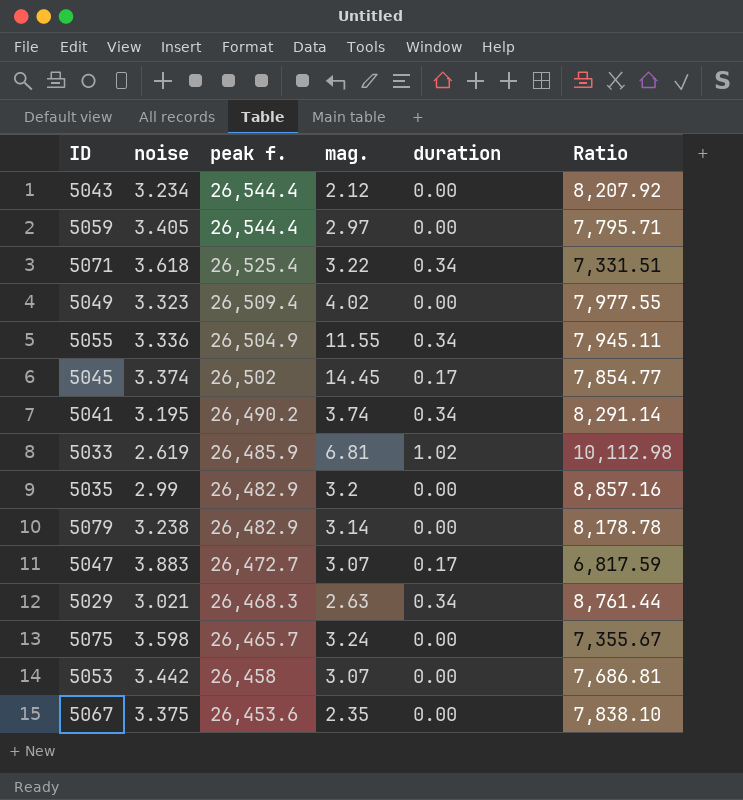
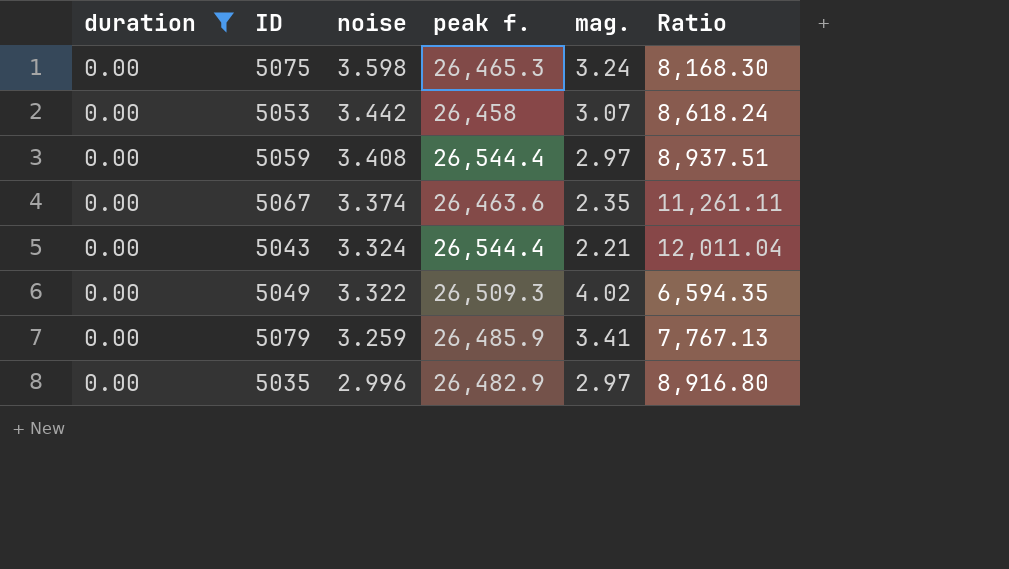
filter: none -> duration = 0.00
row order: peak f. descending -> noise descending
column duration | position: 5 -> 1
column Ratio | formula: [peak f.] / [noise] -> [peak f.] / [mag.]
5075 | peak f.: 26,465.7 -> 26,465.3
5059 | noise: 3.405 -> 3.408
5067 | noise: 3.375 -> 3.374
5067 | peak f.: 26,453.6 -> 26,463.6
5043 | noise: 3.234 -> 3.324
5043 | mag.: 2.12 -> 2.21
5049 | noise: 3.323 -> 3.322
5049 | peak f.: 26,509.4 -> 26,509.3
5079 | noise: 3.238 -> 3.259
5079 | peak f.: 26,482.9 -> 26,485.9
5079 | mag.: 3.14 -> 3.41
5035 | noise: 2.99 -> 2.996
5035 | mag.: 3.2 -> 2.97

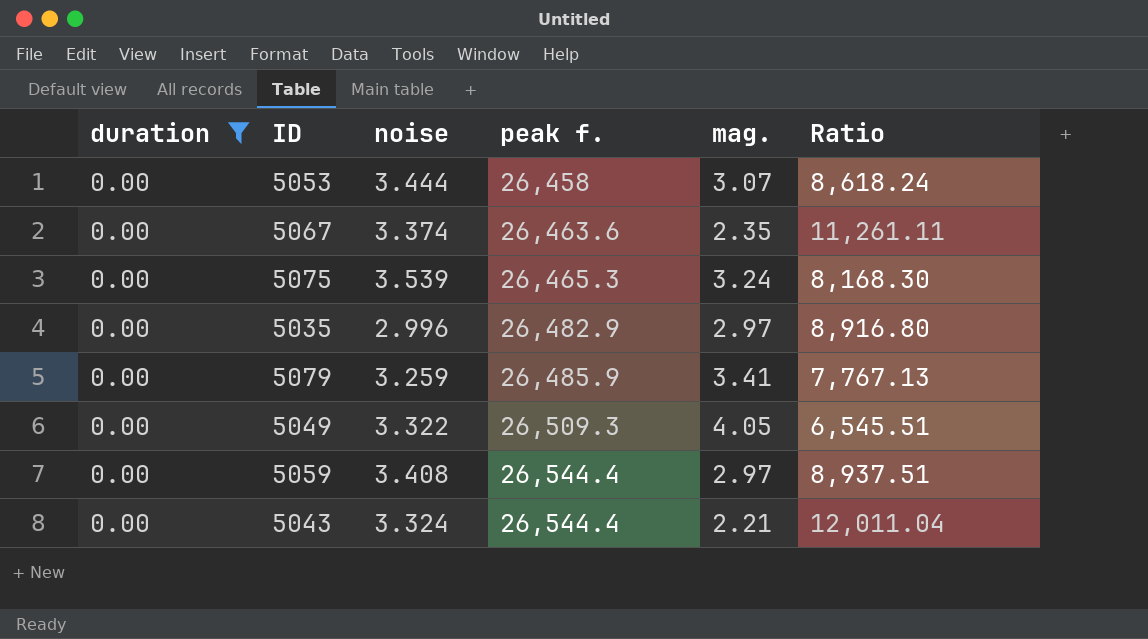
row order: noise descending -> peak f. ascending
5053 | noise: 3.442 -> 3.444
5075 | noise: 3.598 -> 3.539
5049 | mag.: 4.02 -> 4.05
5049 | Ratio: 6,594.35 -> 6,545.51

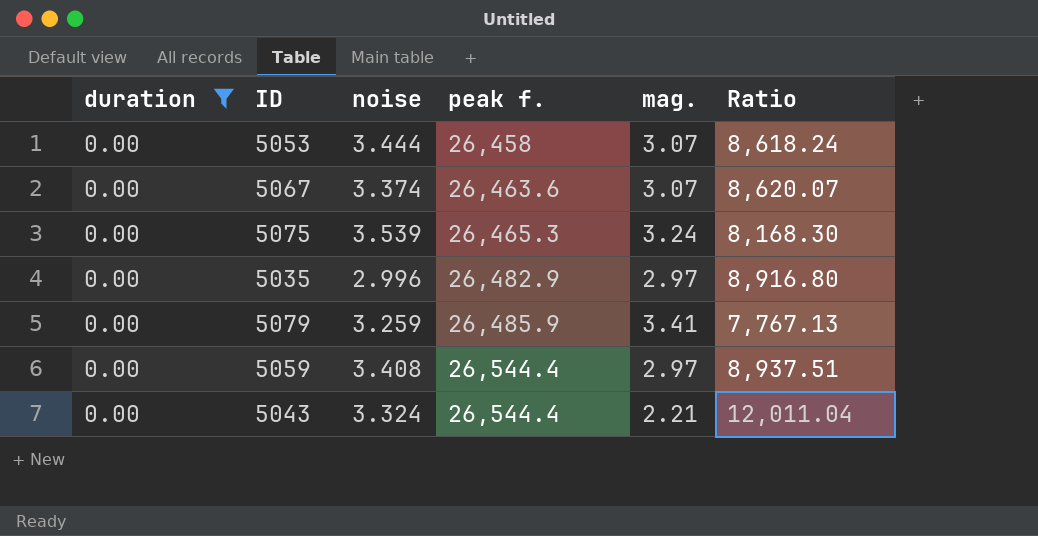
row 5049: 0.00 | 3.322 | 26,509.3 | 4.05 | 6,545.51 -> none
5067 | mag.: 2.35 -> 3.07
5067 | Ratio: 11,261.11 -> 8,620.07

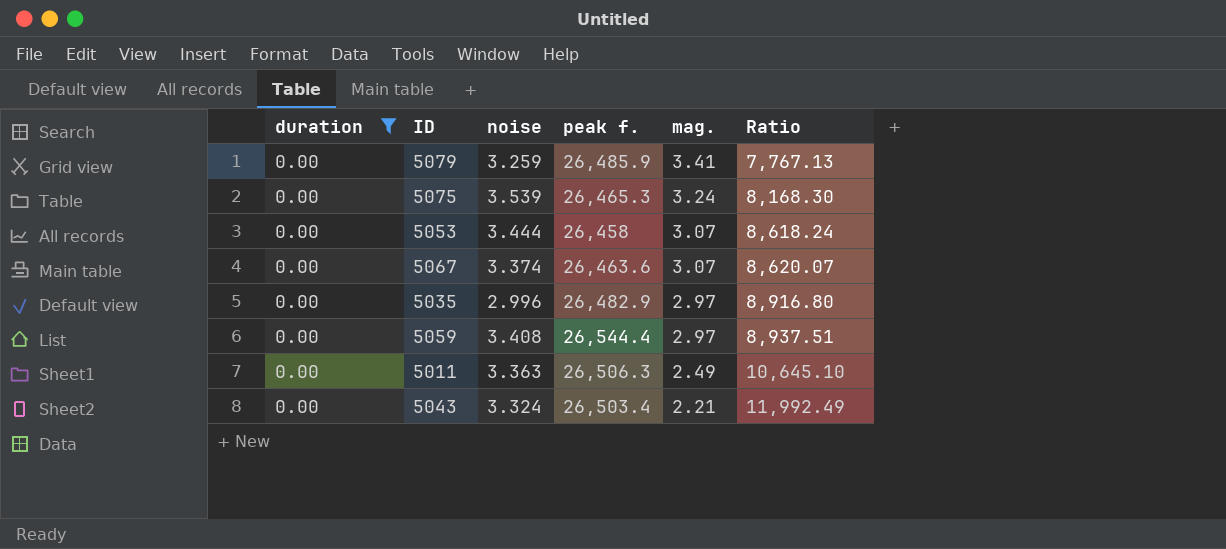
row order: peak f. ascending -> mag. descending
row 5011: none -> 0.00 | 3.363 | 26,506.3 | 2.49 | 10,645.10
5043 | peak f.: 26,544.4 -> 26,503.4
5043 | Ratio: 12,011.04 -> 11,992.49

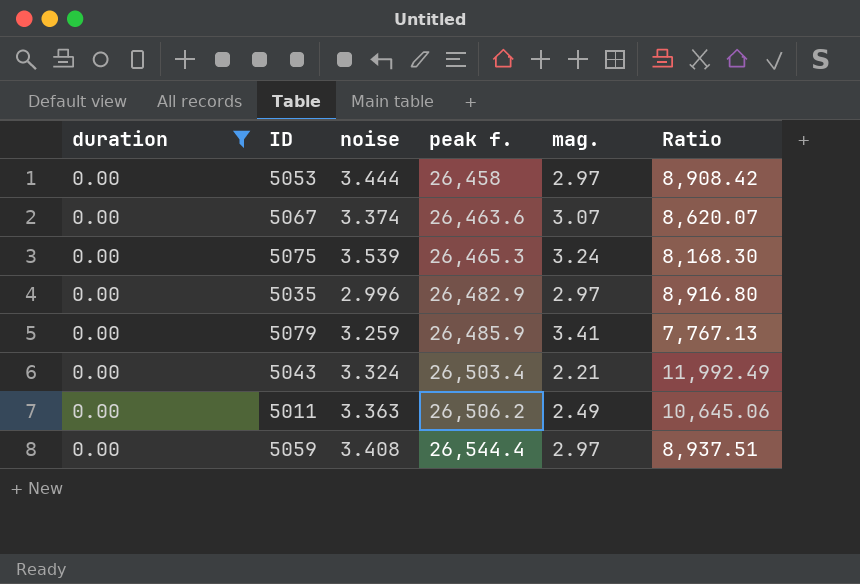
row order: mag. descending -> peak f. ascending
5053 | mag.: 3.07 -> 2.97
5053 | Ratio: 8,618.24 -> 8,908.42
5011 | peak f.: 26,506.3 -> 26,506.2
5011 | Ratio: 10,645.10 -> 10,645.06

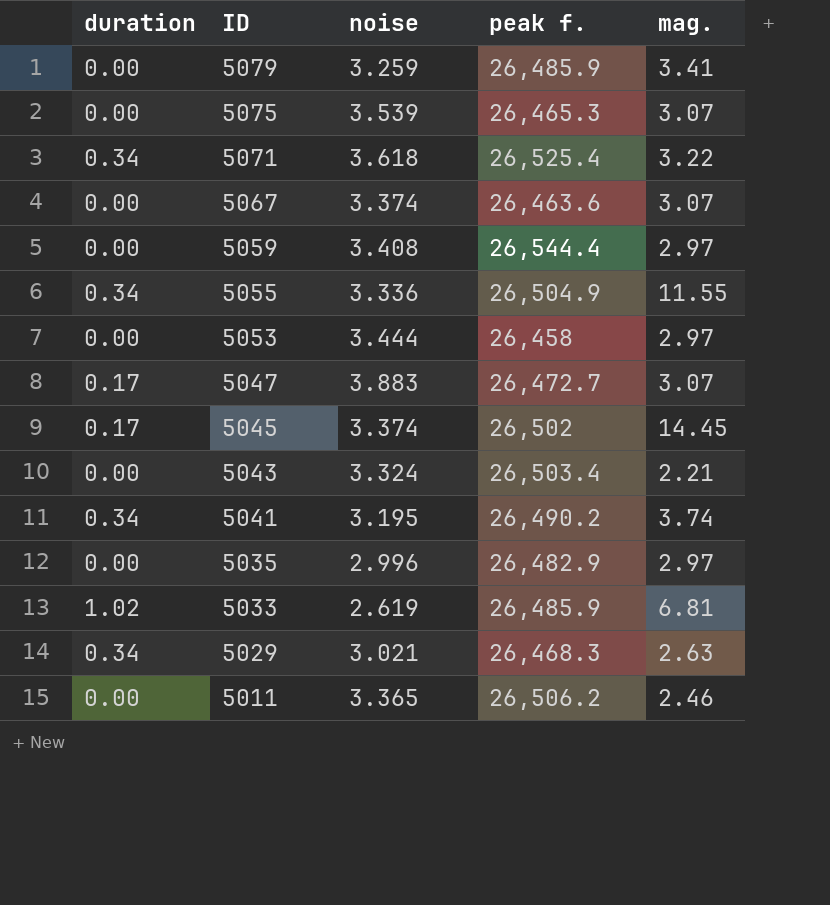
filter: duration = 0.00 -> none
row order: peak f. ascending -> ID descending
column Ratio | formula: [peak f.] / [mag.] -> none
5075 | mag.: 3.24 -> 3.07
5011 | noise: 3.363 -> 3.365
5011 | mag.: 2.49 -> 2.46

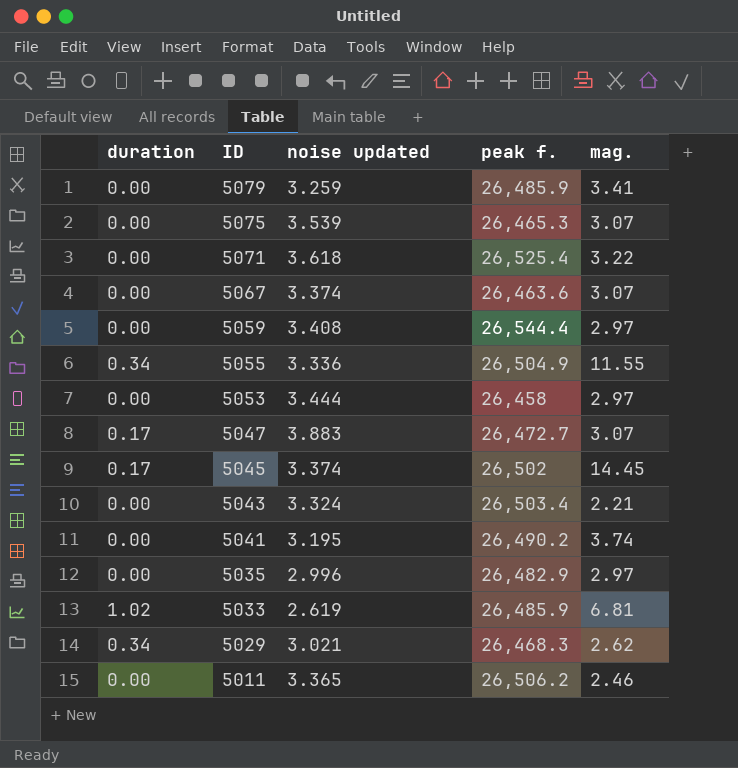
column name: noise -> noise updated
5071 | duration: 0.34 -> 0.00
5041 | duration: 0.34 -> 0.00
5029 | mag.: 2.63 -> 2.62

